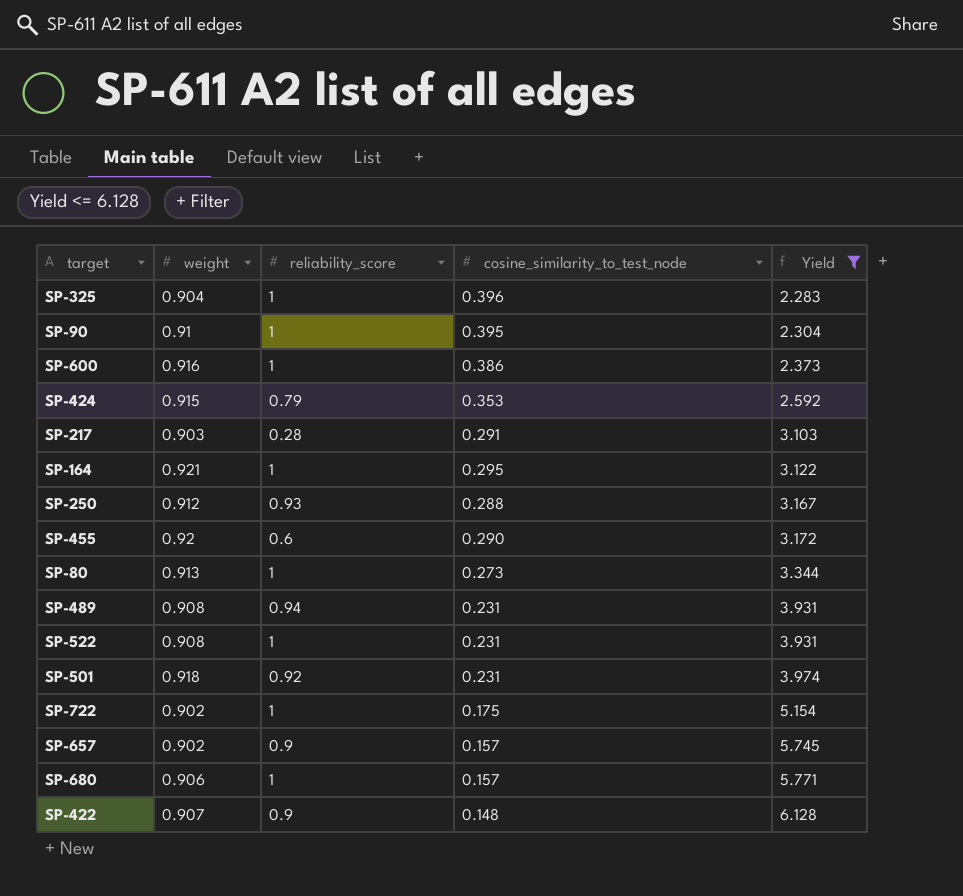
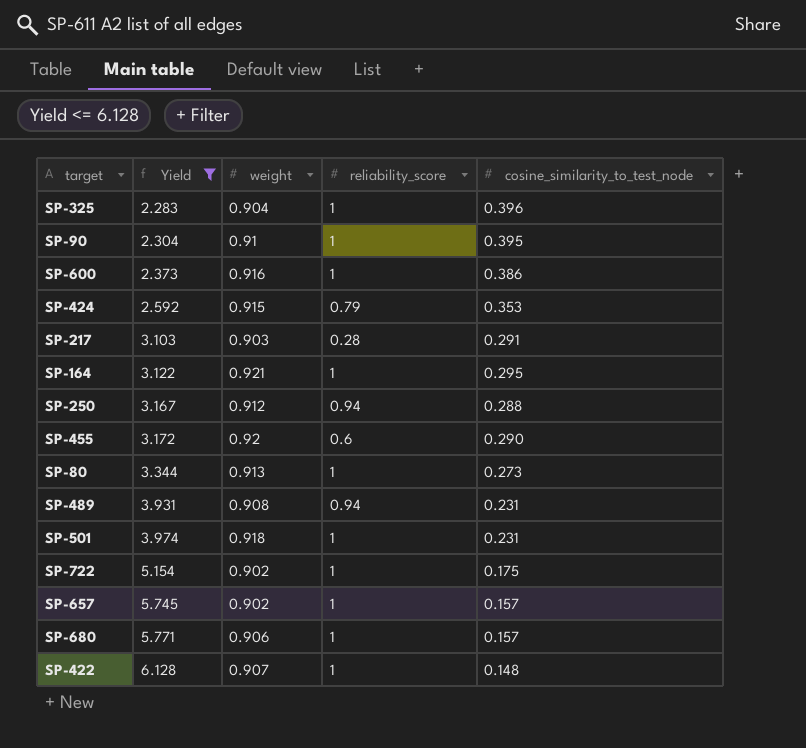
column Yield | position: 5 -> 2
row SP-522: 0.908 | 1 | 0.231 | 3.931 -> none
SP-250 | reliability_score: 0.93 -> 0.94
SP-501 | reliability_score: 0.92 -> 1
SP-657 | reliability_score: 0.9 -> 1
SP-422 | reliability_score: 0.9 -> 1

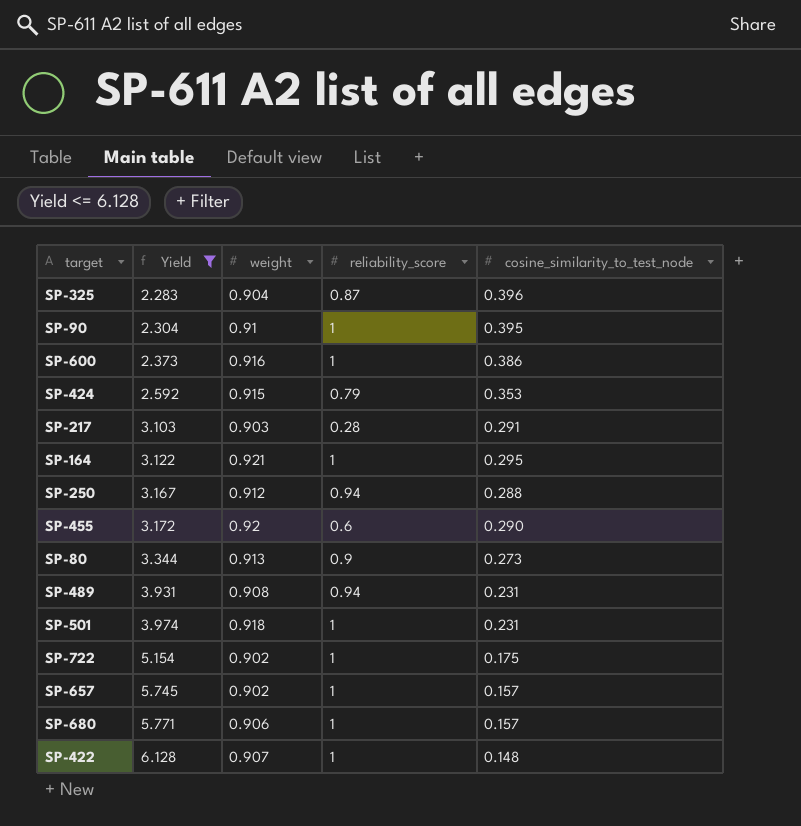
SP-325 | reliability_score: 1 -> 0.87
SP-80 | reliability_score: 1 -> 0.9

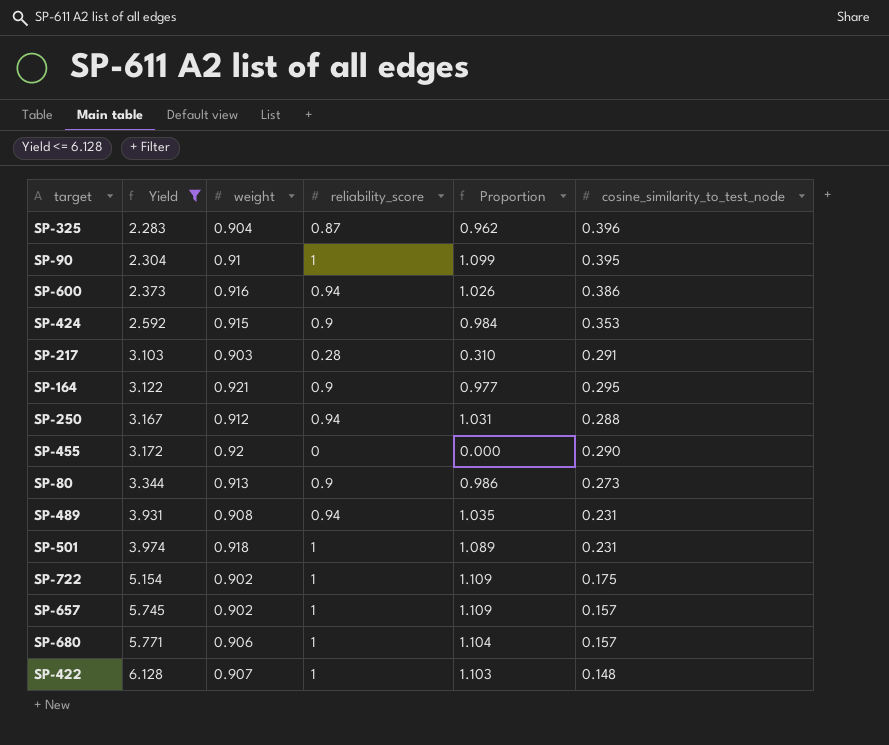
column Proportion | formula: none -> [reliability_score] / [weight]
SP-600 | reliability_score: 1 -> 0.94
SP-424 | reliability_score: 0.79 -> 0.9
SP-164 | reliability_score: 1 -> 0.9
SP-455 | reliability_score: 0.6 -> 0

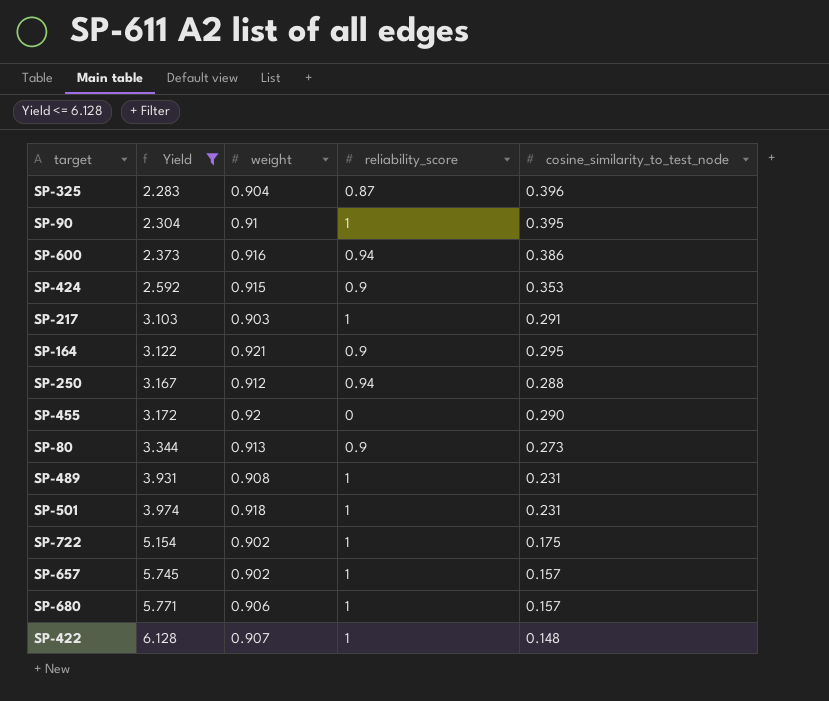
column Proportion | formula: [reliability_score] / [weight] -> none
SP-217 | reliability_score: 0.28 -> 1
SP-489 | reliability_score: 0.94 -> 1

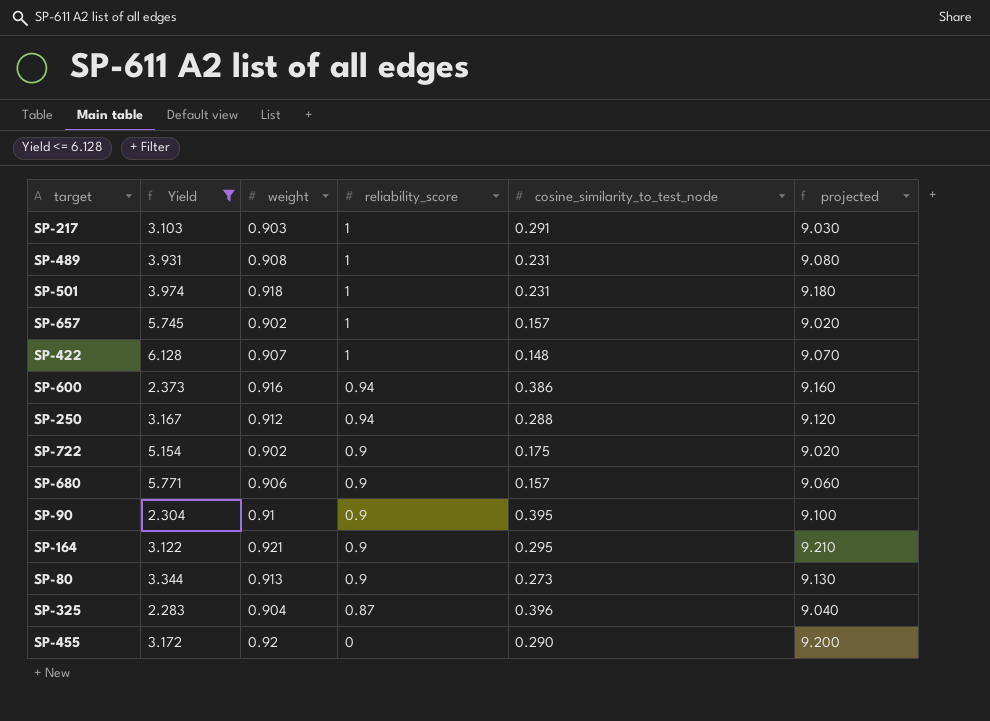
row order: Yield ascending -> reliability_score descending
column projected | formula: none -> [weight] * 10
row SP-424: 2.592 | 0.915 | 0.9 | 0.353 -> none
SP-722 | reliability_score: 1 -> 0.9
SP-680 | reliability_score: 1 -> 0.9
SP-90 | reliability_score: 1 -> 0.9

